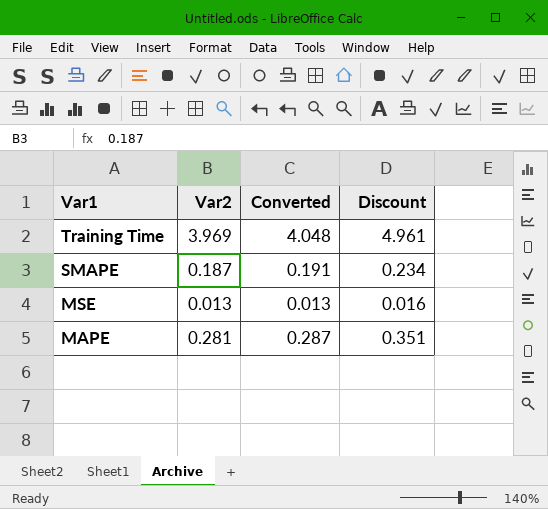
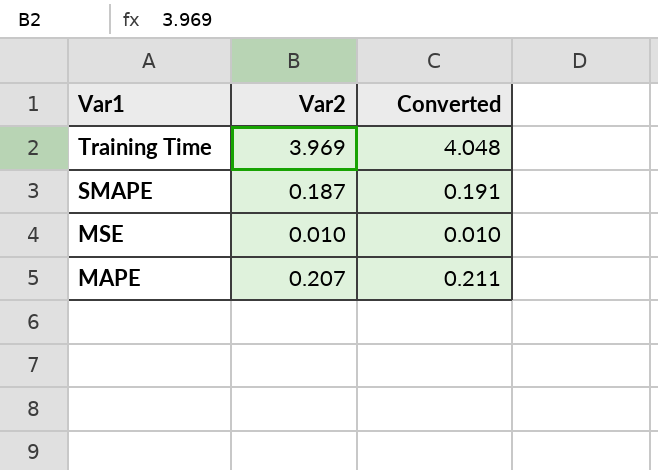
column Discount | formula: [Var2] * 1.25 -> none
MSE | Var2: 0.013 -> 0.010
MSE | Converted: 0.013 -> 0.010
MAPE | Var2: 0.281 -> 0.207
MAPE | Converted: 0.287 -> 0.211

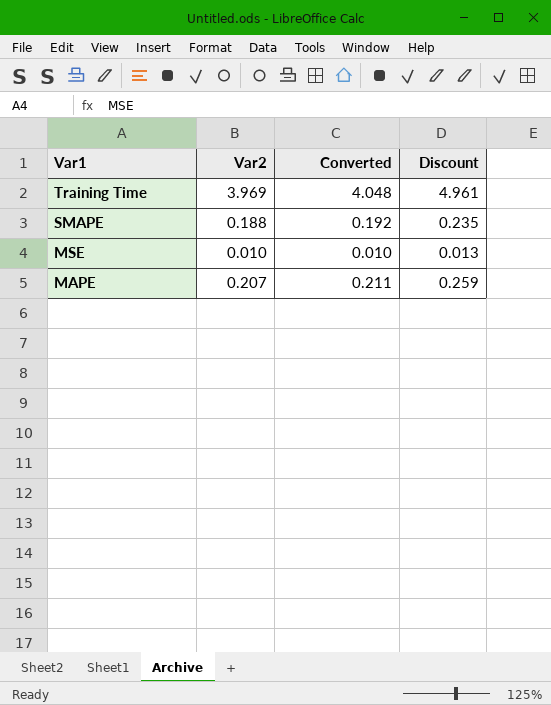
column Discount | formula: none -> [Var2] * 1.25
SMAPE | Var2: 0.187 -> 0.188
SMAPE | Converted: 0.191 -> 0.192

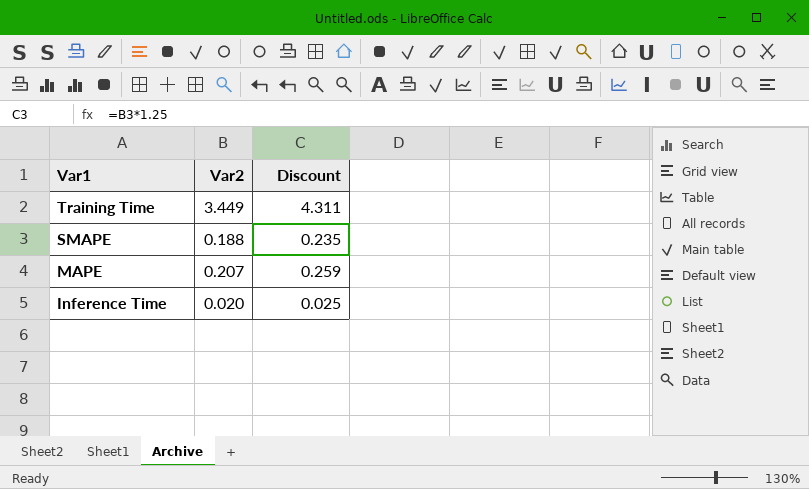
column Converted | formula: [Var2] * 1.02 -> none
row MSE: 0.010 | 0.010 | 0.013 -> none
Training Time | Var2: 3.969 -> 3.449
Training Time | Discount: 4.961 -> 4.311
row Inference Time: none -> 0.020 | 0.025

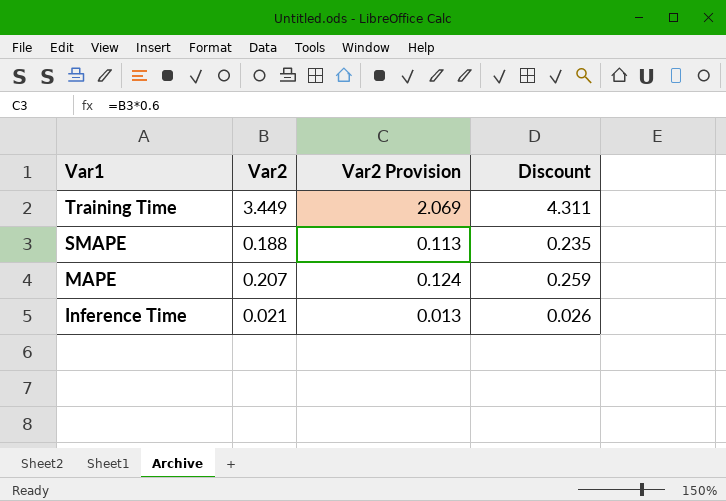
column Var2 Provision | formula: none -> [Var2] * 0.6
Inference Time | Var2: 0.020 -> 0.021
Inference Time | Discount: 0.025 -> 0.026

